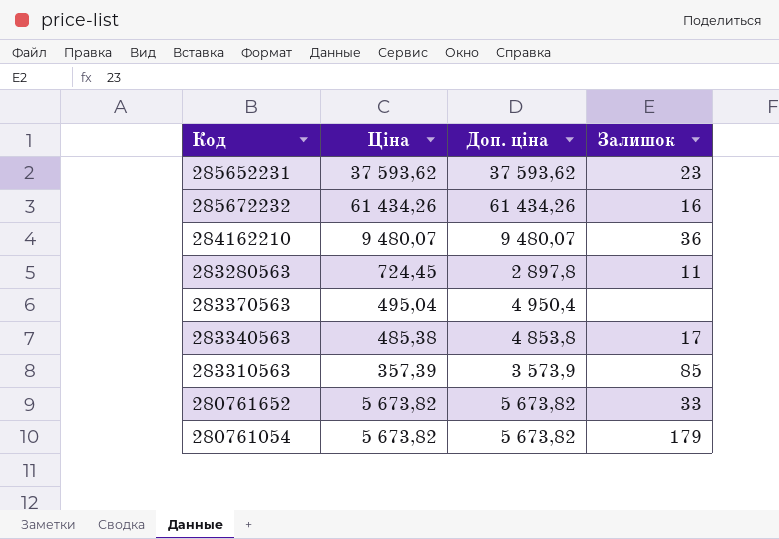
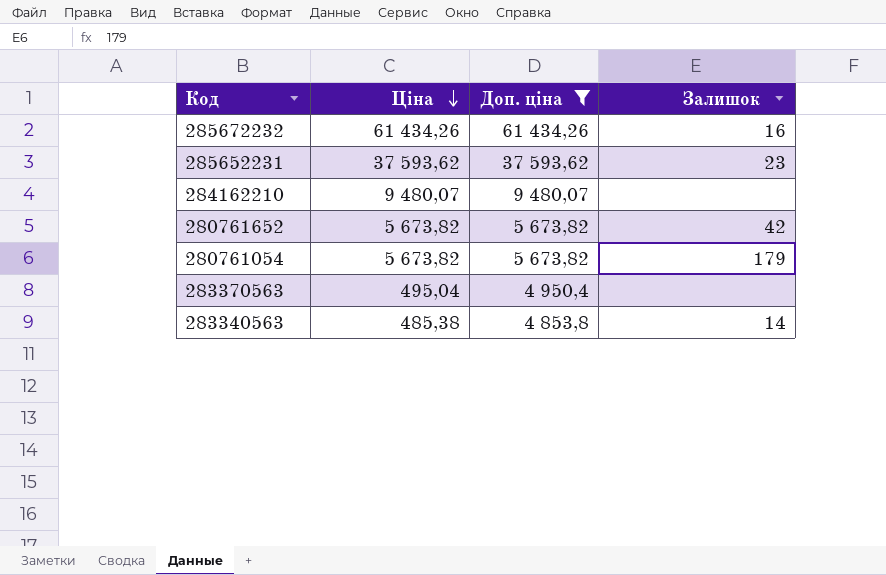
filter: none -> Доп. ціна >= 4 853,8
row order: none -> Ціна descending
284162210 | Залишок: 36 -> none
280761652 | Залишок: 33 -> 42
283340563 | Залишок: 17 -> 14

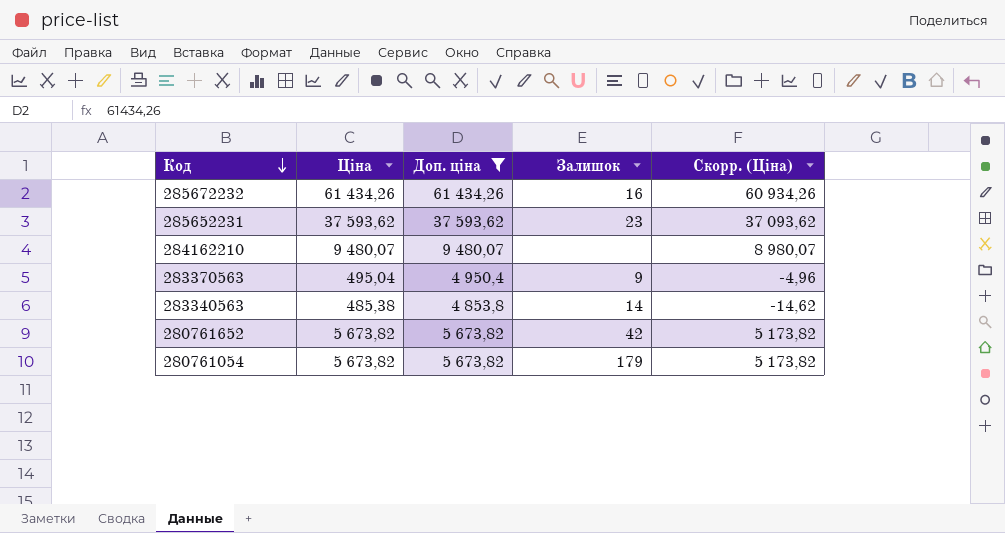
row order: Ціна descending -> Код descending
column Скорр. (Ціна) | formula: none -> [Ціна] - 500
283370563 | Залишок: none -> 9

